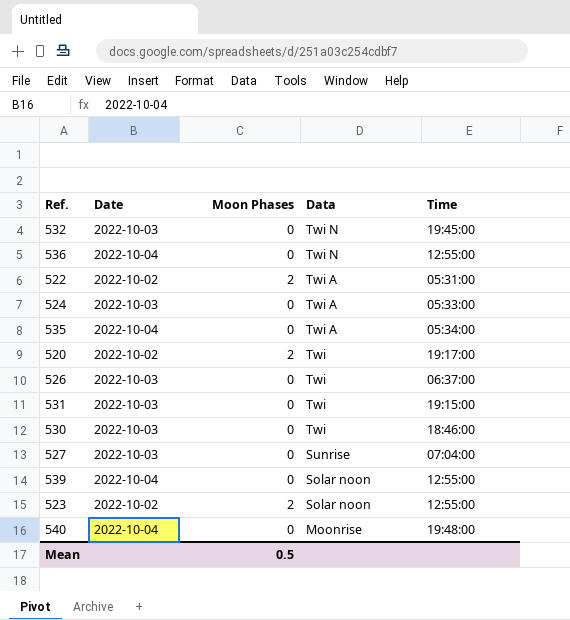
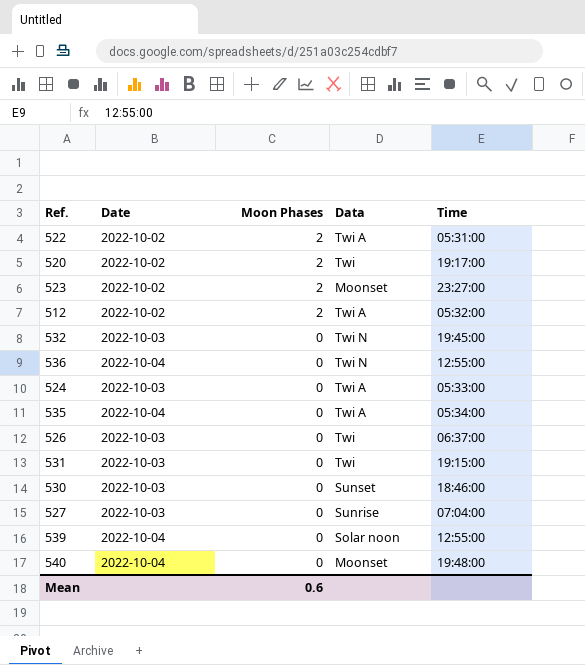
row order: Data descending -> Moon Phases descending
523 | Data: Solar noon -> Moonset
523 | Time: 12:55:00 -> 23:27:00
row 512: none -> 2022-10-02 | 2 | Twi A | 05:32:00
530 | Data: Twi -> Sunset
540 | Data: Moonrise -> Moonset
Mean | Moon Phases: 0.5 -> 0.6

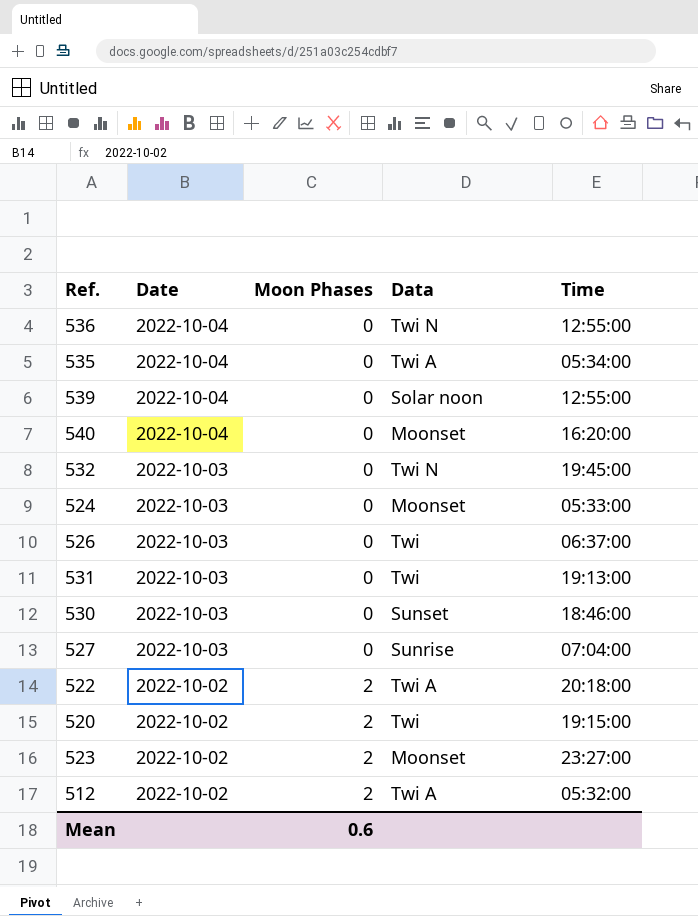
row order: Moon Phases descending -> Date descending
540 | Time: 19:48:00 -> 16:20:00
524 | Data: Twi A -> Moonset
531 | Time: 19:15:00 -> 19:13:00
522 | Time: 05:31:00 -> 20:18:00
520 | Time: 19:17:00 -> 19:15:00

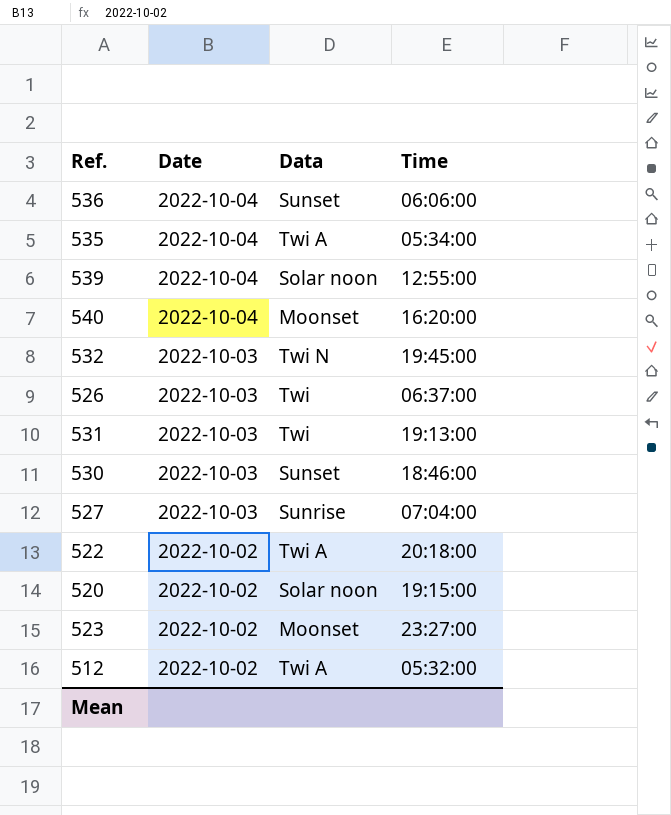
column Moon Phases | position: 3 -> none
row 524: 2022-10-03 | 0 | Moonset | 05:33:00 -> none
536 | Data: Twi N -> Sunset
536 | Time: 12:55:00 -> 06:06:00
520 | Data: Twi -> Solar noon

